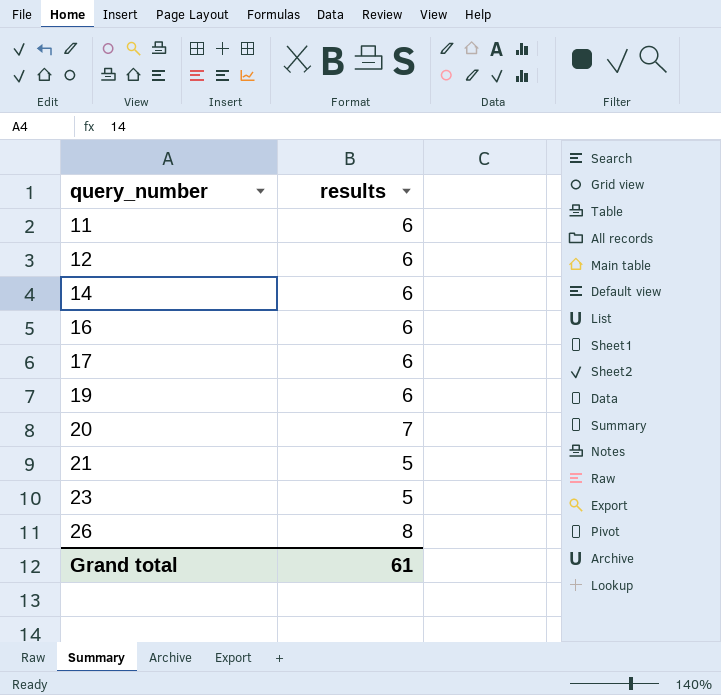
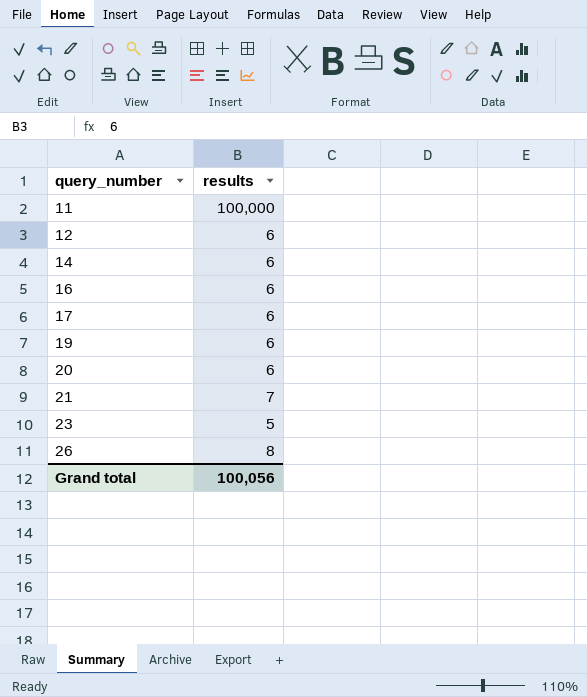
11 | results: 6 -> 100,000
20 | results: 7 -> 6
21 | results: 5 -> 7
Grand total | results: 61 -> 100,056

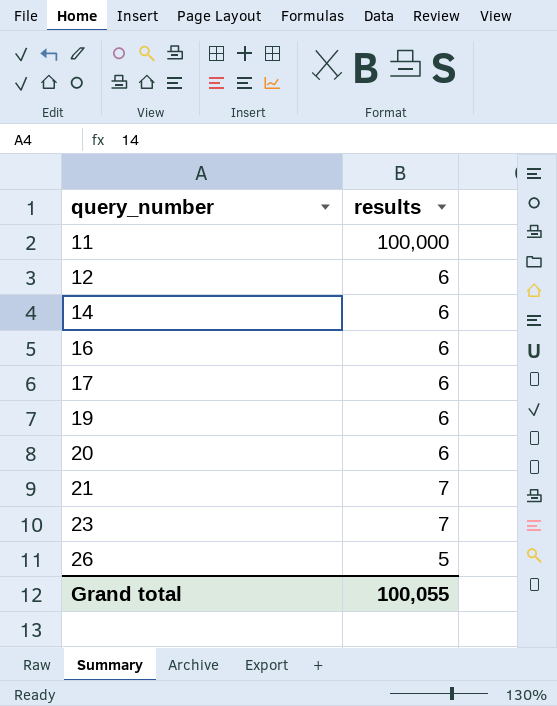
23 | results: 5 -> 7
26 | results: 8 -> 5
Grand total | results: 100,056 -> 100,055

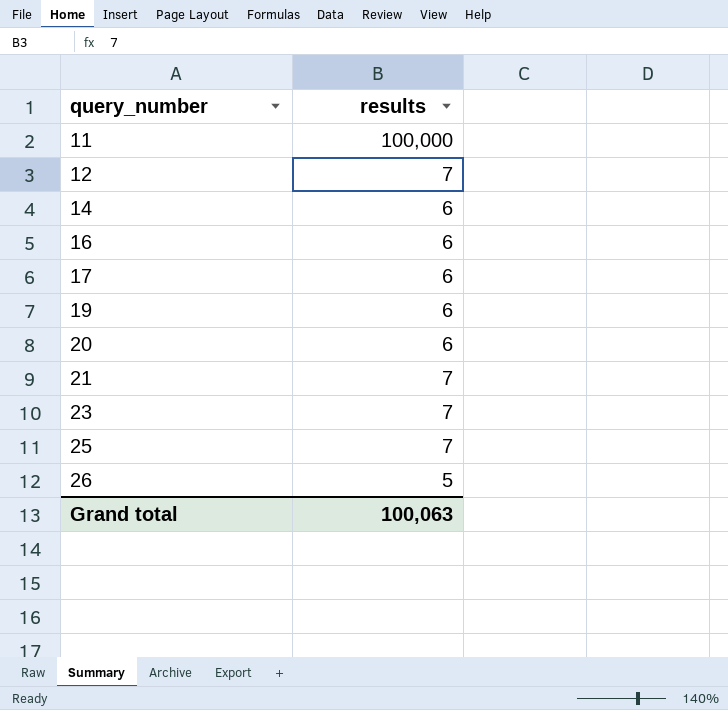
12 | results: 6 -> 7
row 25: none -> 7
Grand total | results: 100,055 -> 100,063

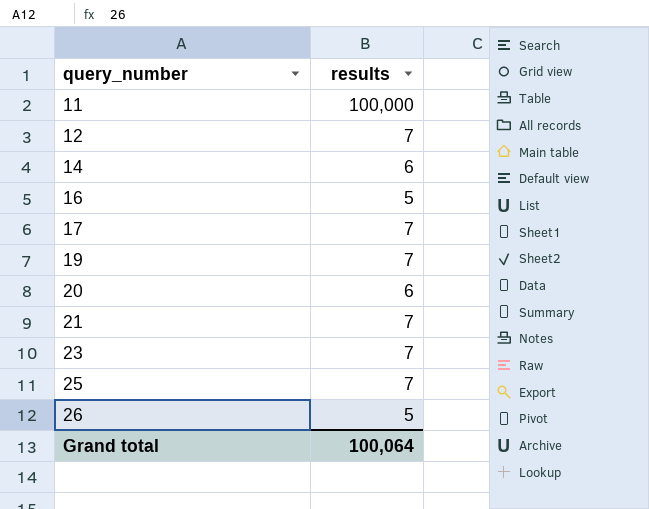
16 | results: 6 -> 5
17 | results: 6 -> 7
19 | results: 6 -> 7
Grand total | results: 100,063 -> 100,064

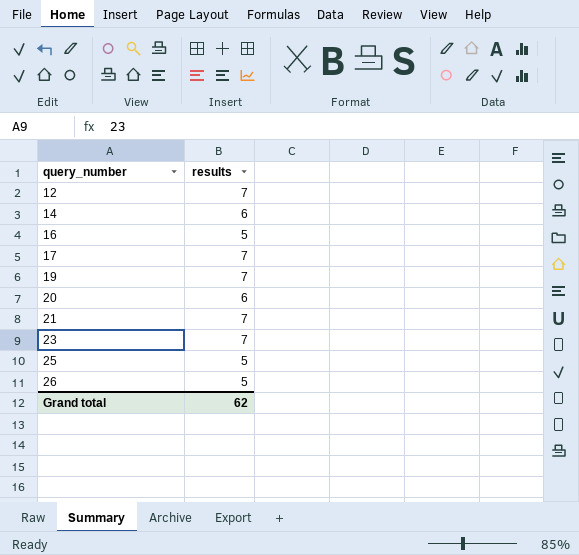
row 11: 100,000 -> none
25 | results: 7 -> 5
Grand total | results: 100,064 -> 62

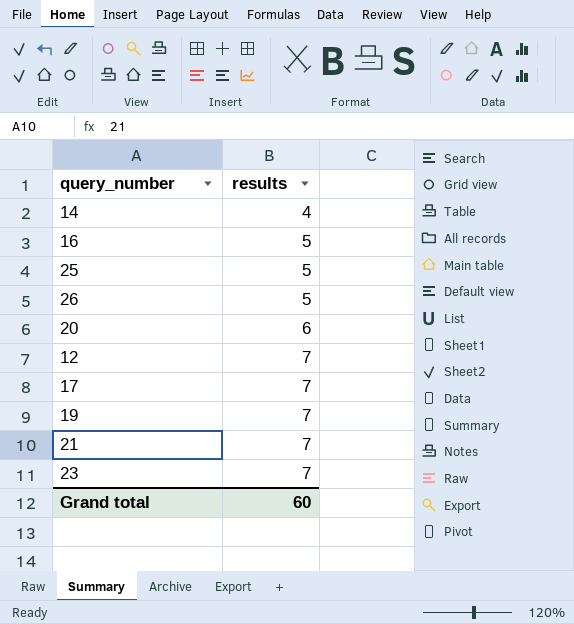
row order: query_number ascending -> results ascending
14 | results: 6 -> 4
Grand total | results: 62 -> 60

